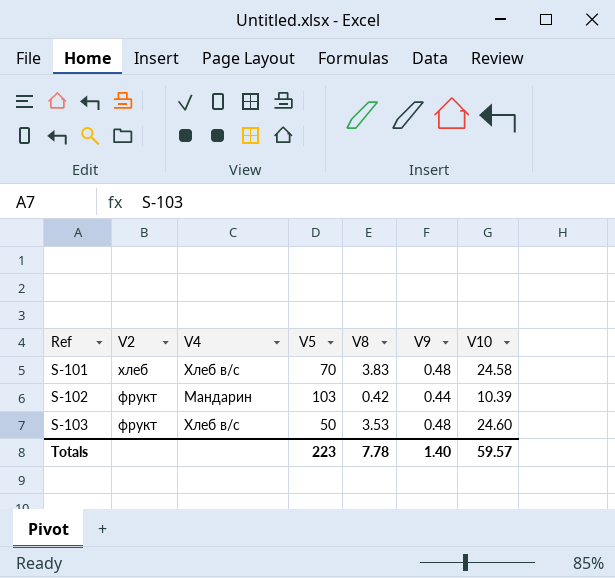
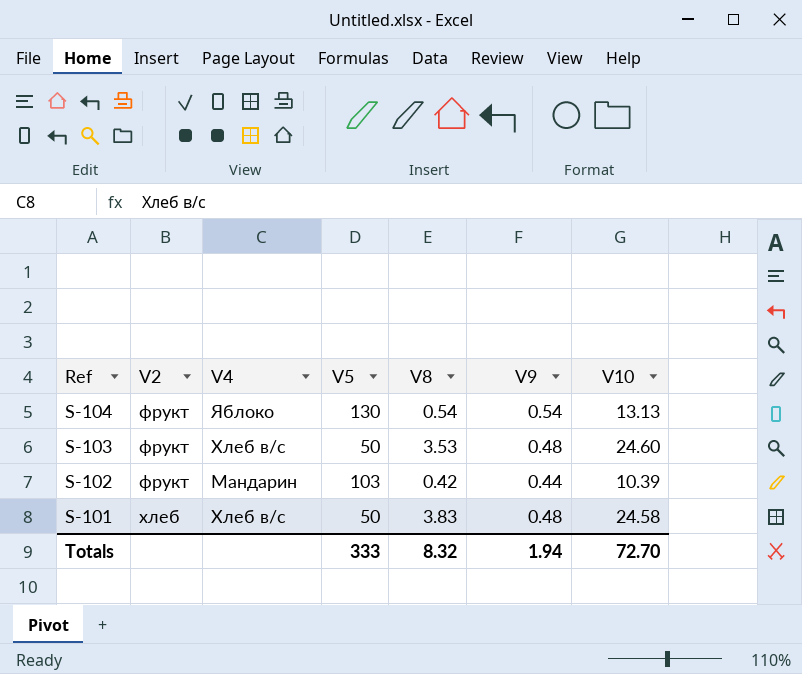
row order: Ref ascending -> Ref descending
row S-104: none -> фрукт | Яблоко | 130 | 0.54 | 0.54 | 13.13
S-101 | V5: 70 -> 50
Totals | V5: 223 -> 333
Totals | V8: 7.78 -> 8.32
Totals | V9: 1.40 -> 1.94
Totals | V10: 59.57 -> 72.70

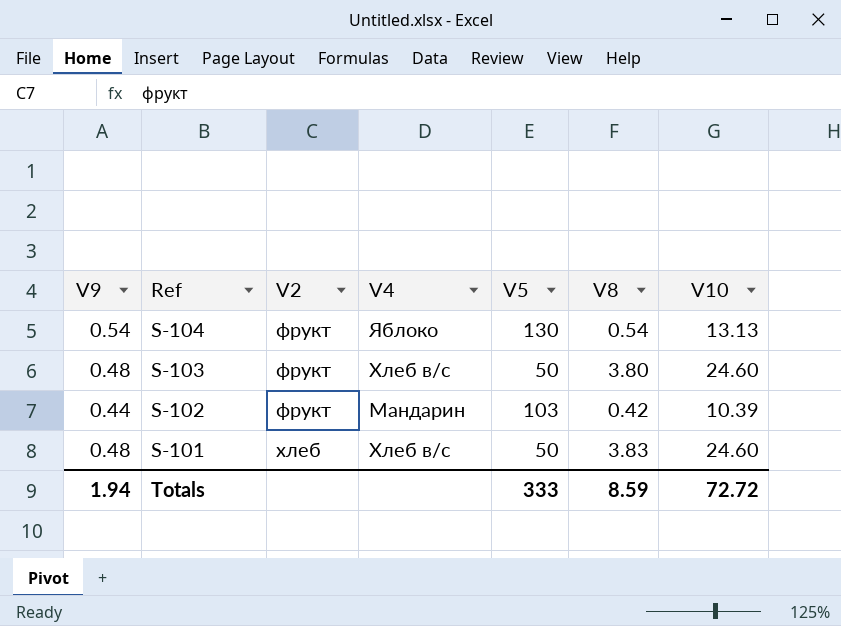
column V9 | position: 6 -> 1
S-103 | V8: 3.53 -> 3.80
S-101 | V10: 24.58 -> 24.60
Totals | V8: 8.32 -> 8.59
Totals | V10: 72.70 -> 72.72

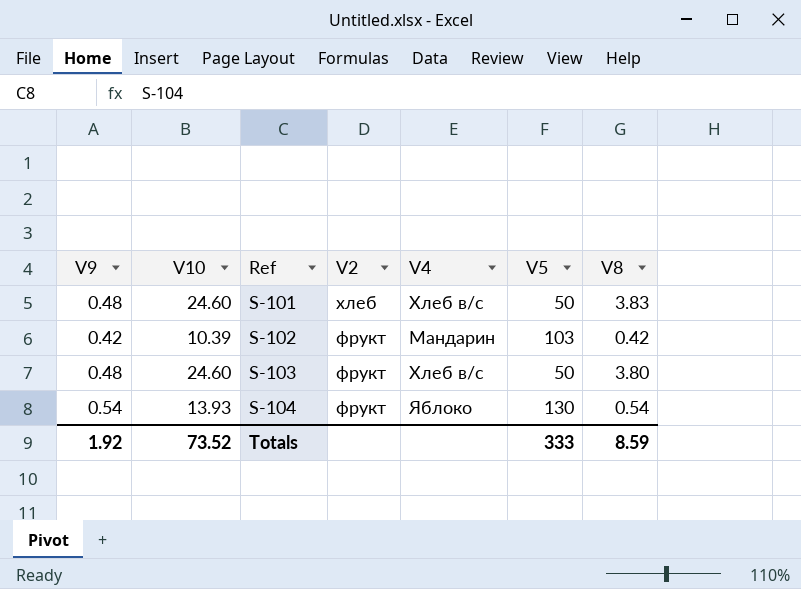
row order: Ref descending -> Ref ascending
column V10 | position: 7 -> 2
S-102 | V9: 0.44 -> 0.42
S-104 | V10: 13.13 -> 13.93
Totals | V9: 1.94 -> 1.92
Totals | V10: 72.72 -> 73.52

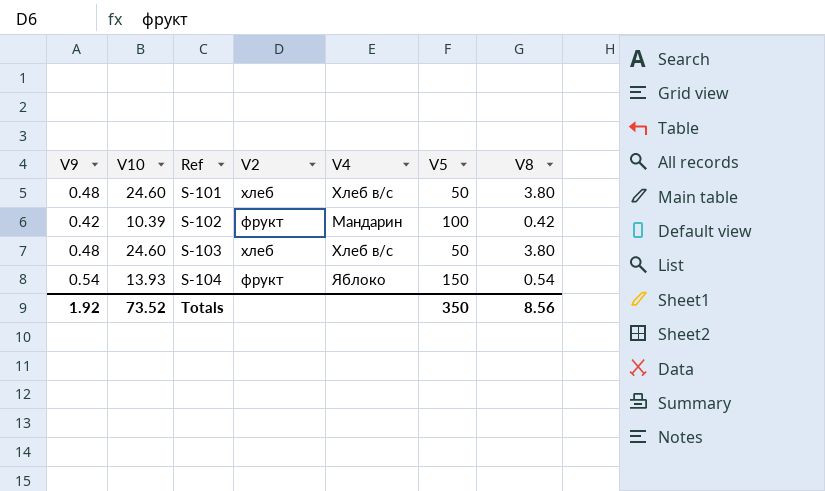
S-101 | V8: 3.83 -> 3.80
S-102 | V5: 103 -> 100
S-103 | V2: фрукт -> хлеб
S-104 | V5: 130 -> 150
Totals | V5: 333 -> 350
Totals | V8: 8.59 -> 8.56

